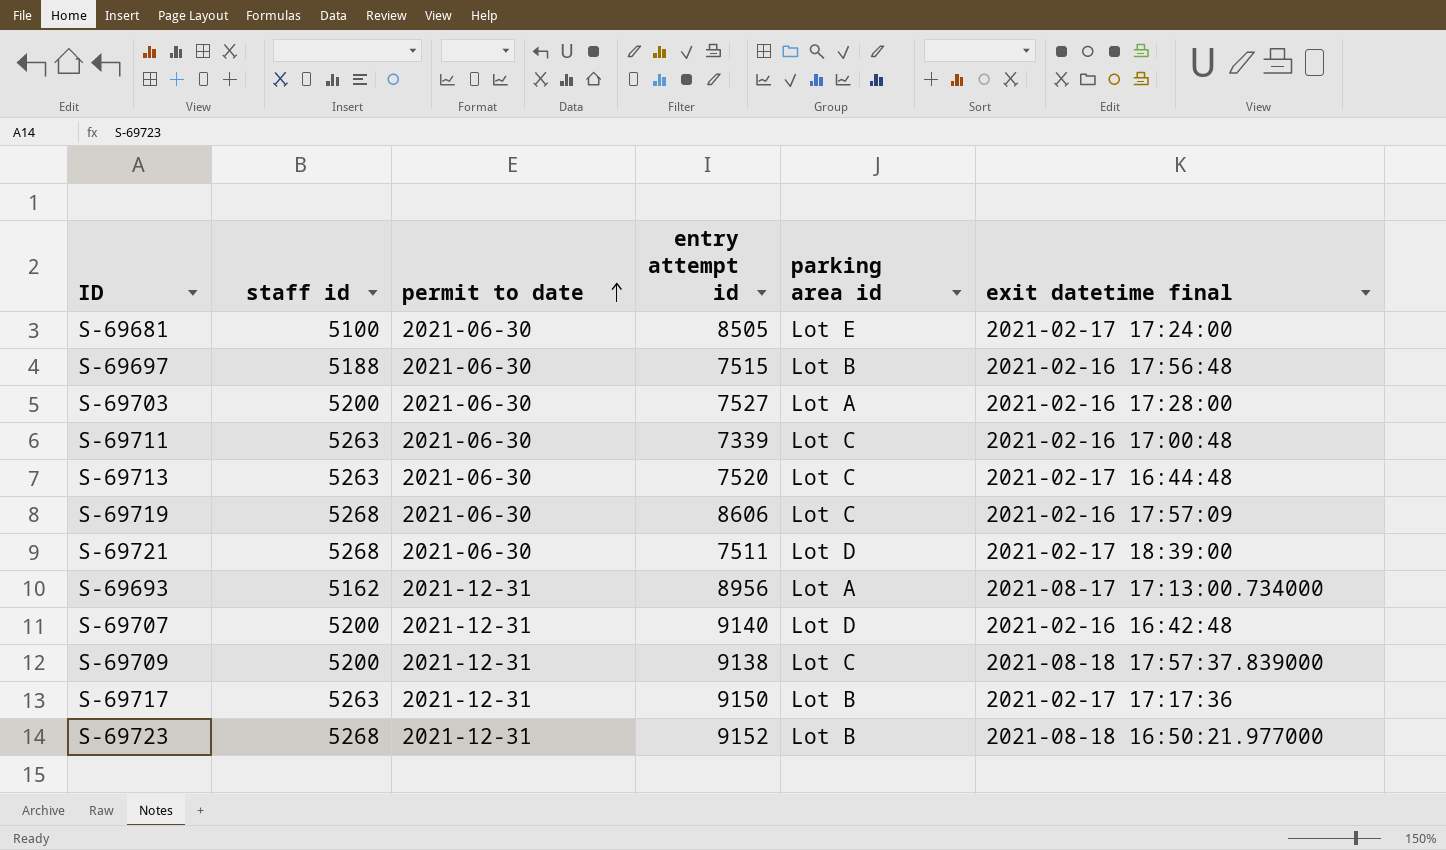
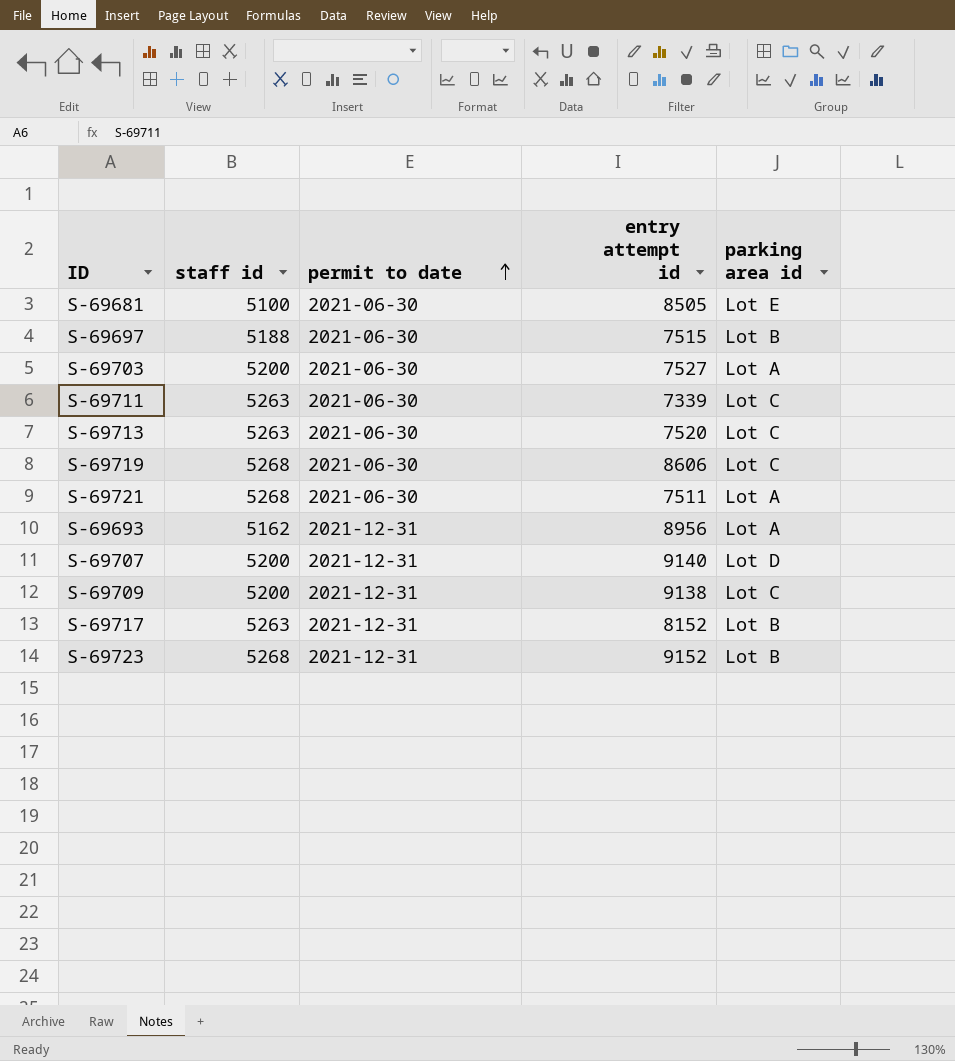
column exit datetime final | position: 6 -> none
S-69721 | parking area id: Lot D -> Lot A
S-69717 | entry attempt id: 9150 -> 8152

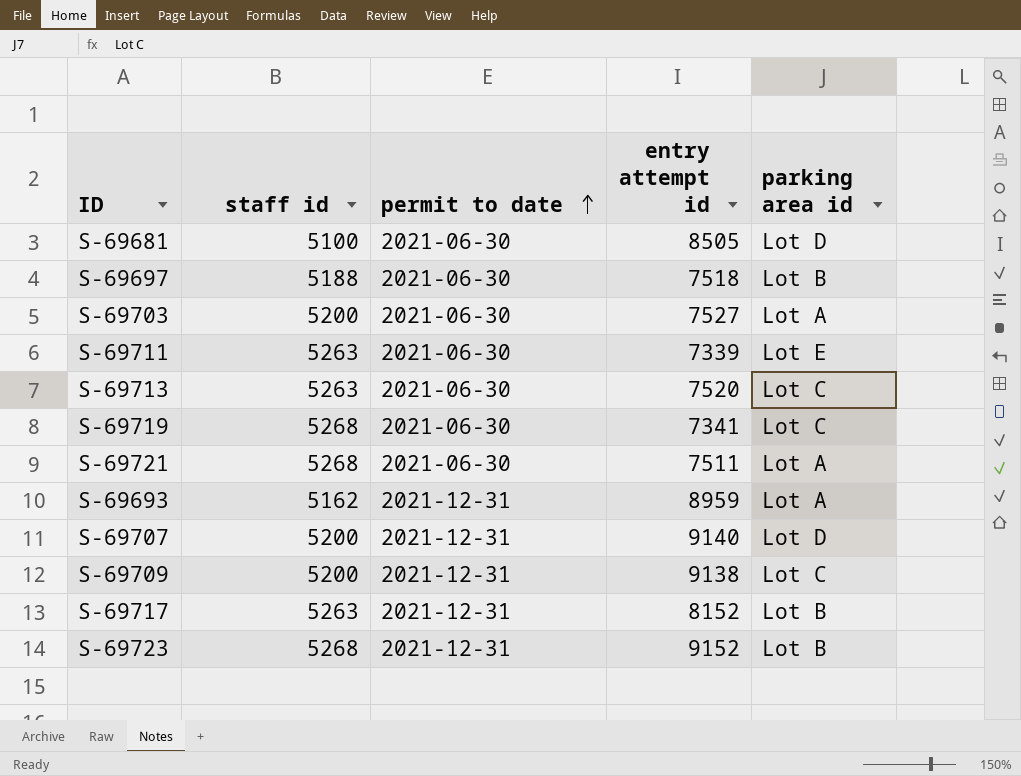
S-69681 | parking area id: Lot E -> Lot D
S-69697 | entry attempt id: 7515 -> 7518
S-69711 | parking area id: Lot C -> Lot E
S-69719 | entry attempt id: 8606 -> 7341
S-69693 | entry attempt id: 8956 -> 8959

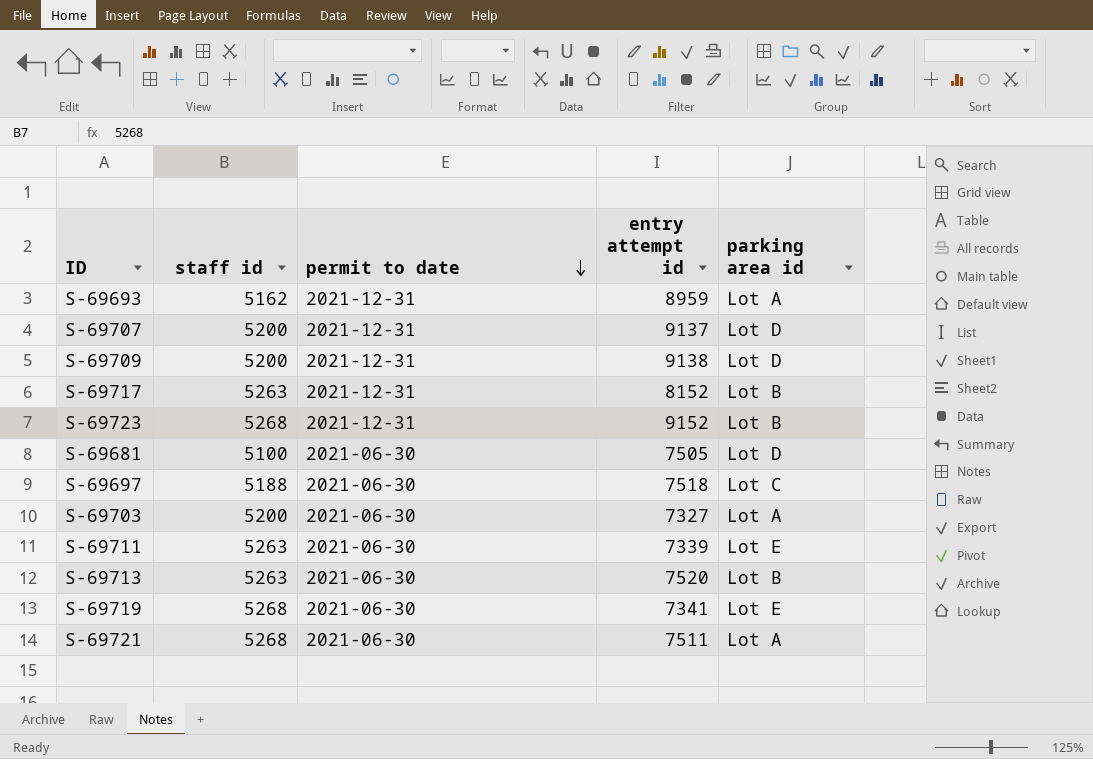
row order: permit to date ascending -> permit to date descending
S-69707 | entry attempt id: 9140 -> 9137
S-69709 | parking area id: Lot C -> Lot D
S-69681 | entry attempt id: 8505 -> 7505
S-69697 | parking area id: Lot B -> Lot C
S-69703 | entry attempt id: 7527 -> 7327
S-69713 | parking area id: Lot C -> Lot B
S-69719 | parking area id: Lot C -> Lot E

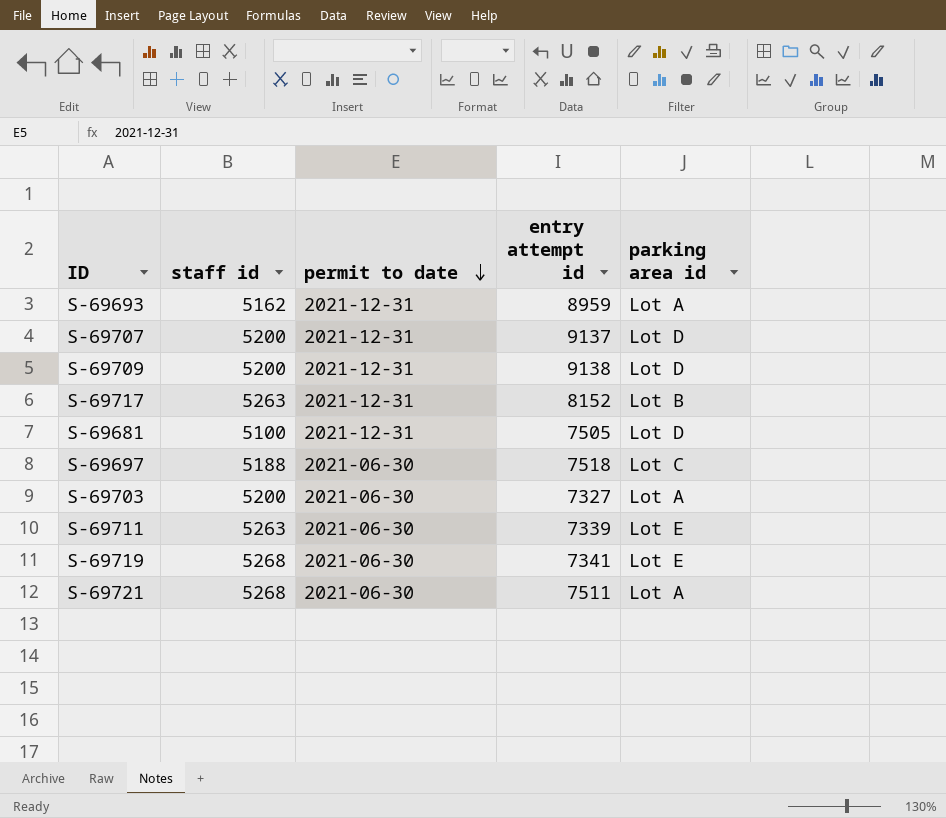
row S-69723: 5268 | 2021-12-31 | 9152 | Lot B -> none
row S-69713: 5263 | 2021-06-30 | 7520 | Lot B -> none
S-69681 | permit to date: 2021-06-30 -> 2021-12-31

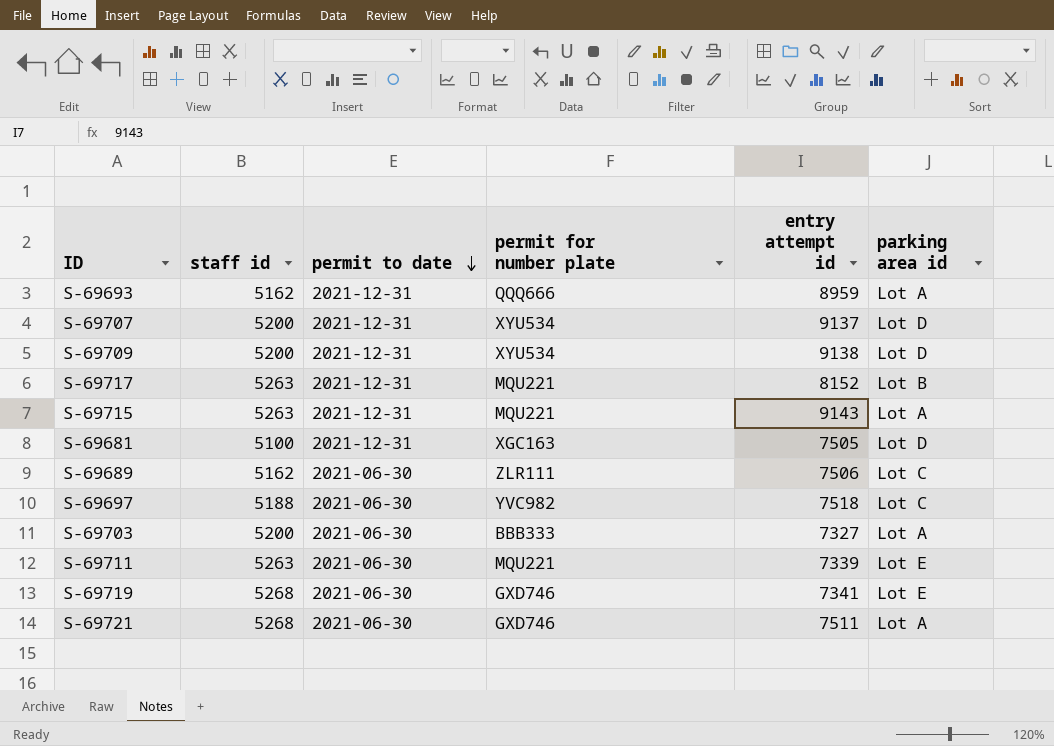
column permit for number plate | position: none -> 4
row S-69715: none -> 5263 | 2021-12-31 | MQU221 | 9143 | Lot A
row S-69689: none -> 5162 | 2021-06-30 | ZLR111 | 7506 | Lot C

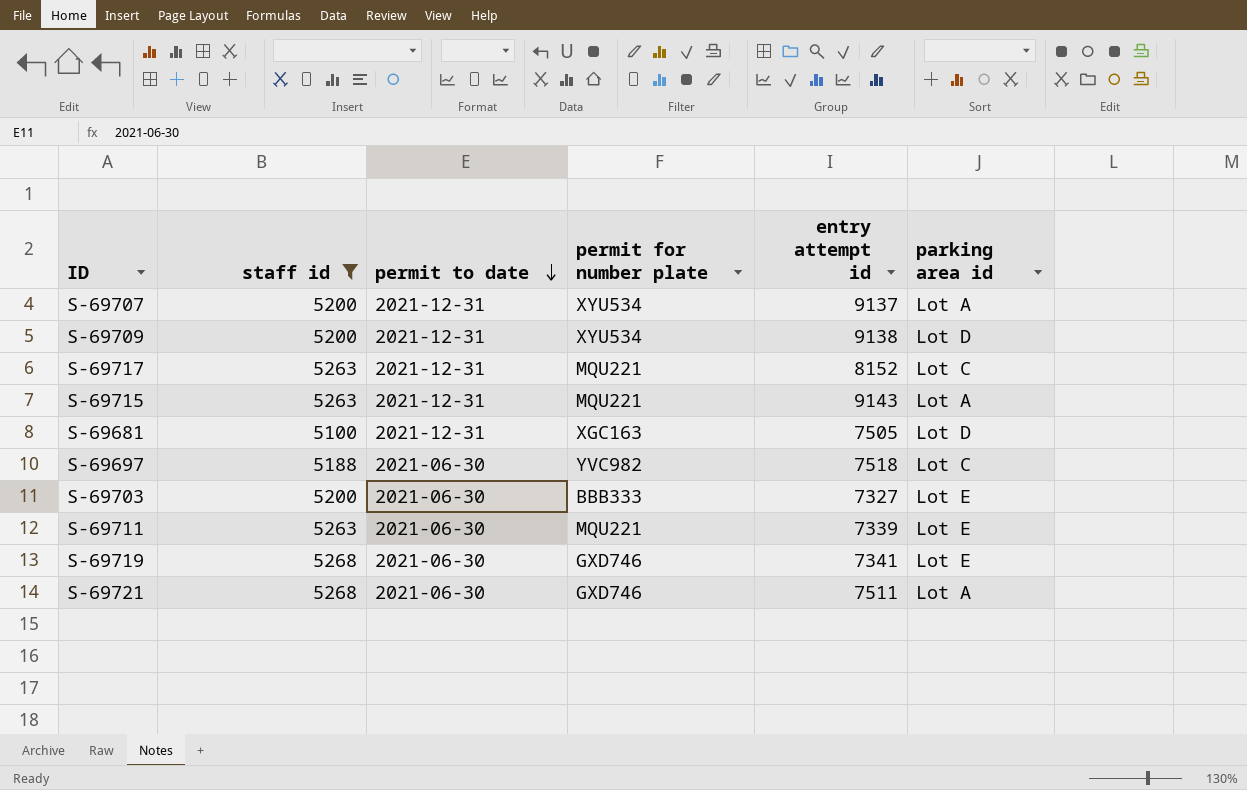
filter: none -> staff id != 5162
S-69707 | parking area id: Lot D -> Lot A
S-69717 | parking area id: Lot B -> Lot C
S-69703 | parking area id: Lot A -> Lot E

